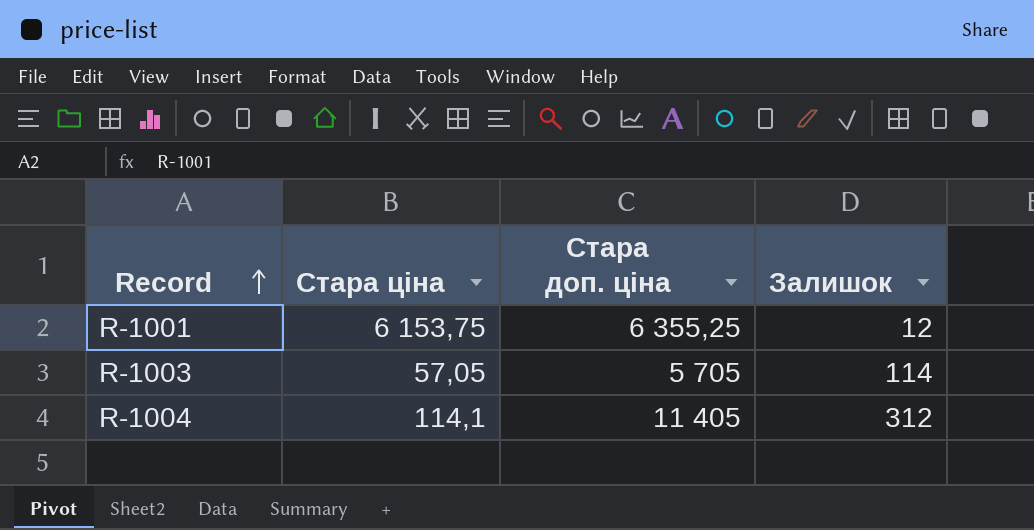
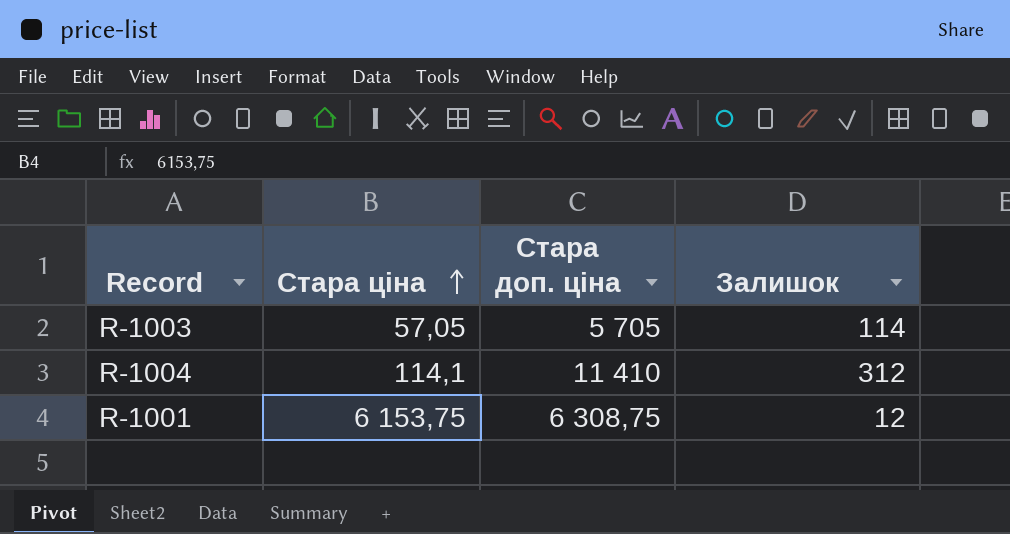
row order: Record ascending -> Стара ціна ascending
R-1004 | Стара доп. ціна: 11 405 -> 11 410
R-1001 | Стара доп. ціна: 6 355,25 -> 6 308,75

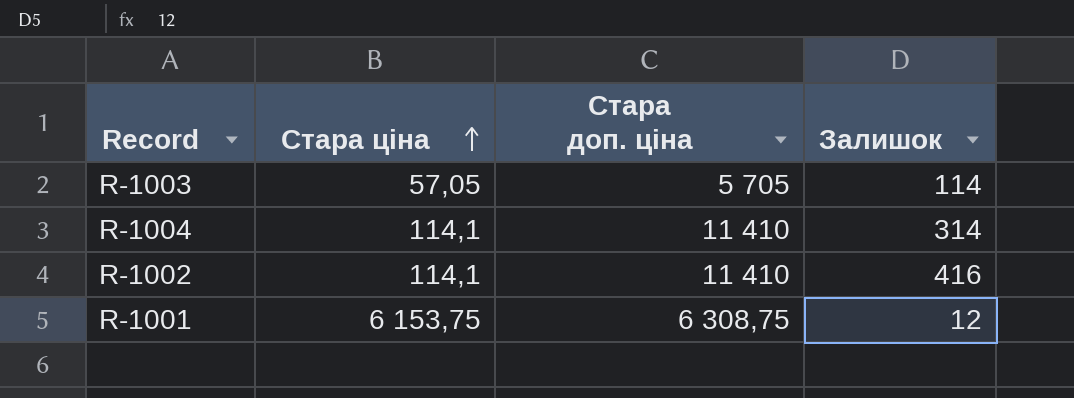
R-1004 | Залишок: 312 -> 314
row R-1002: none -> 114,1 | 11 410 | 416

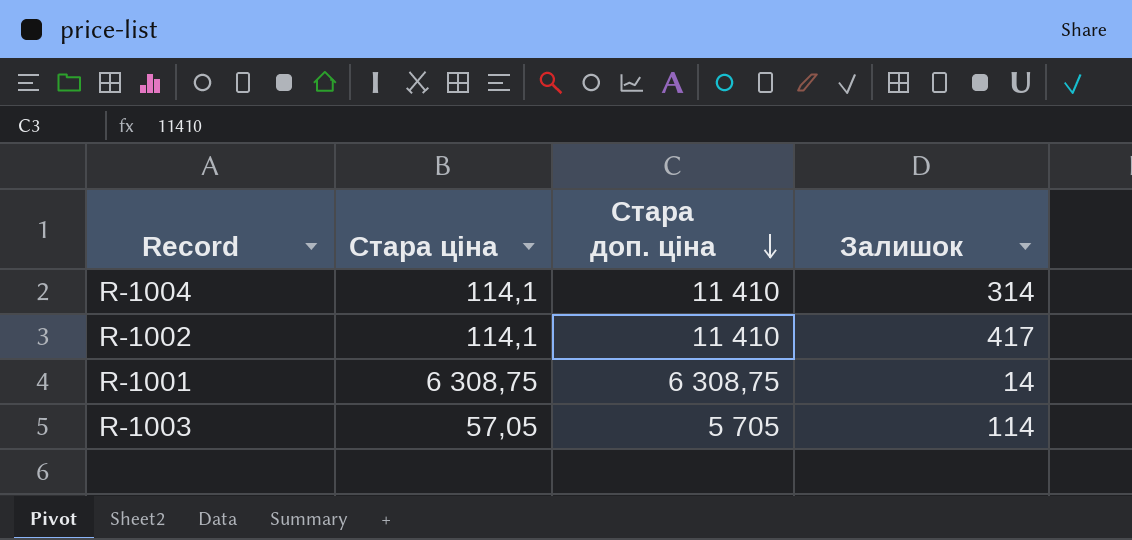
row order: Стара ціна ascending -> Стара доп. ціна descending
R-1002 | Залишок: 416 -> 417
R-1001 | Стара ціна: 6 153,75 -> 6 308,75
R-1001 | Залишок: 12 -> 14

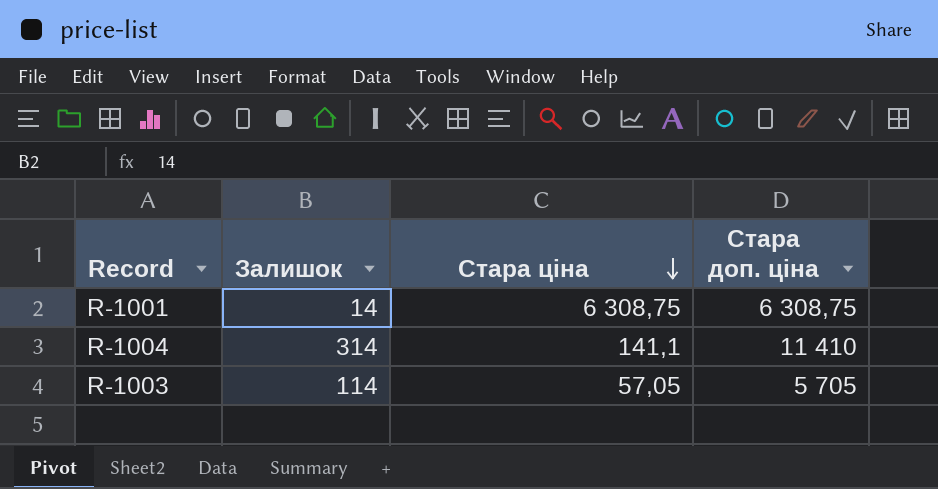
row order: Стара доп. ціна descending -> Стара ціна descending
column Залишок | position: 4 -> 2
row R-1002: 114,1 | 11 410 | 417 -> none
R-1004 | Стара ціна: 114,1 -> 141,1

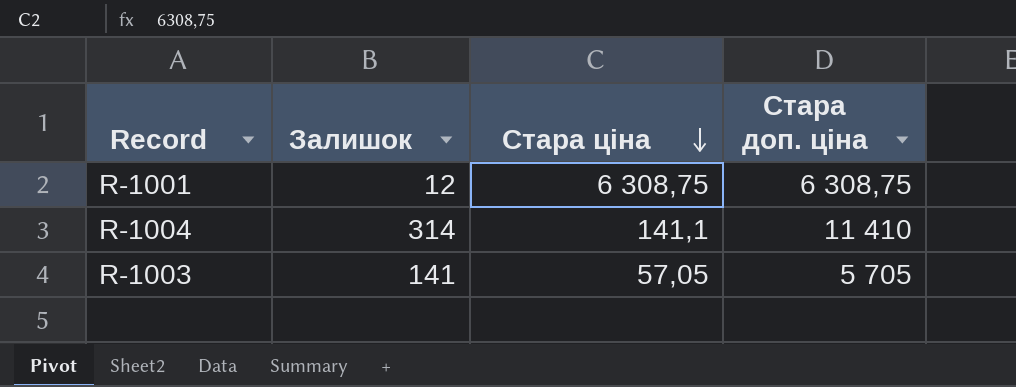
R-1001 | Залишок: 14 -> 12
R-1003 | Залишок: 114 -> 141

